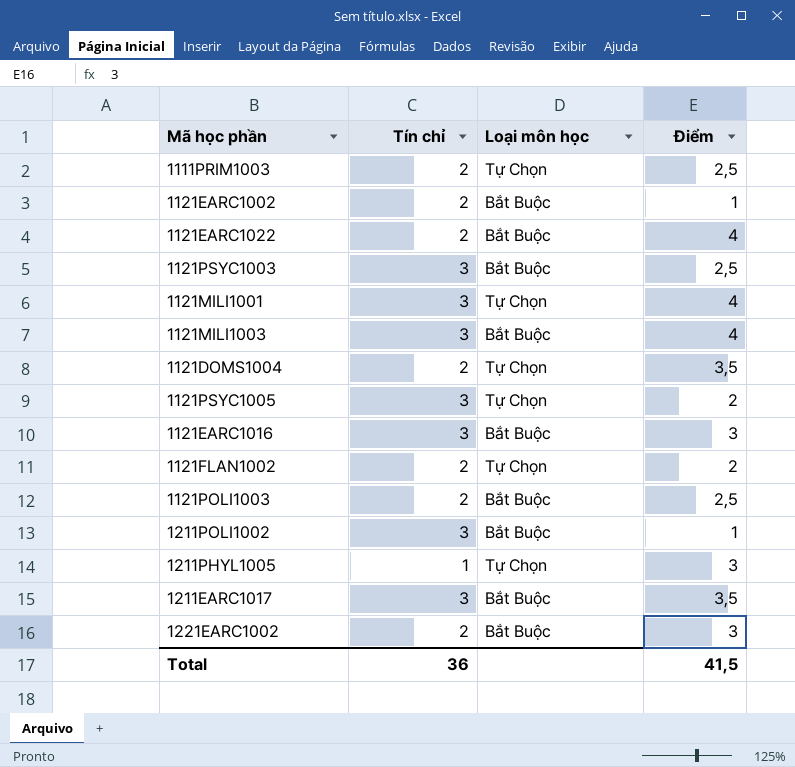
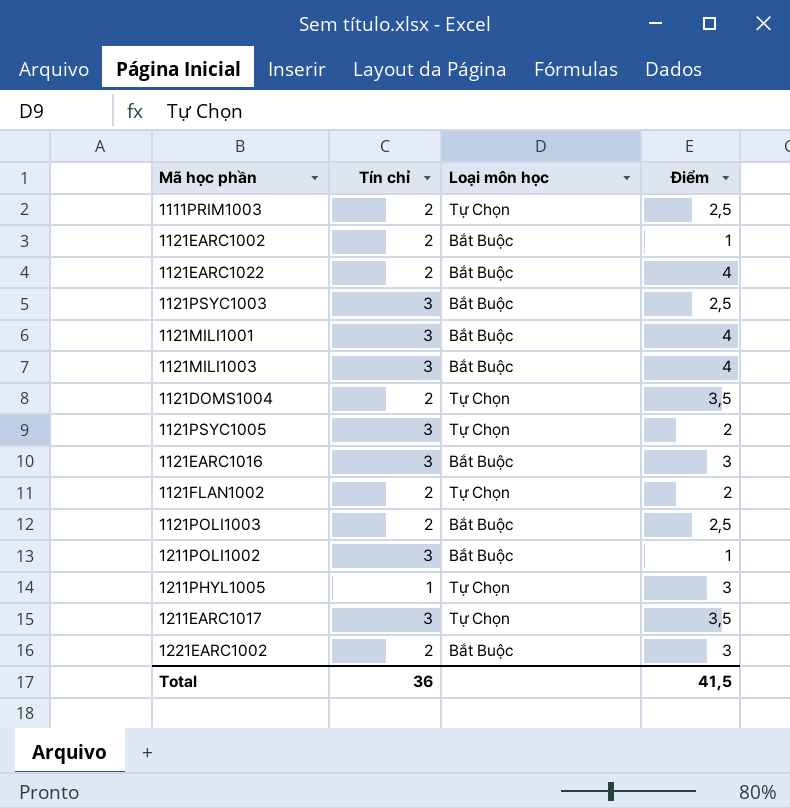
1121MILI1001 | Loại môn học: Tự Chọn -> Bắt Buộc
1211EARC1017 | Loại môn học: Bắt Buộc -> Tự Chọn

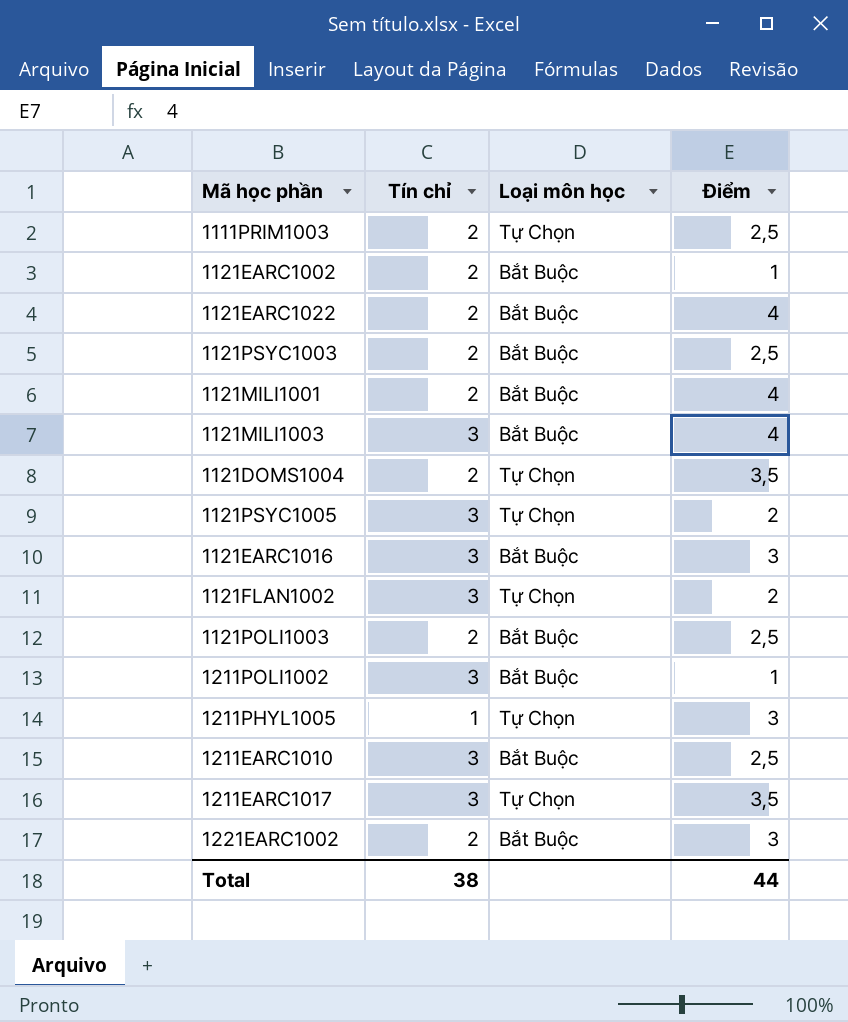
1121PSYC1003 | Tín chỉ: 3 -> 2
1121MILI1001 | Tín chỉ: 3 -> 2
1121FLAN1002 | Tín chỉ: 2 -> 3
row 1211EARC1010: none -> 3 | Bắt Buộc | 2,5
Total | Tín chỉ: 36 -> 38
Total | Điểm: 41,5 -> 44

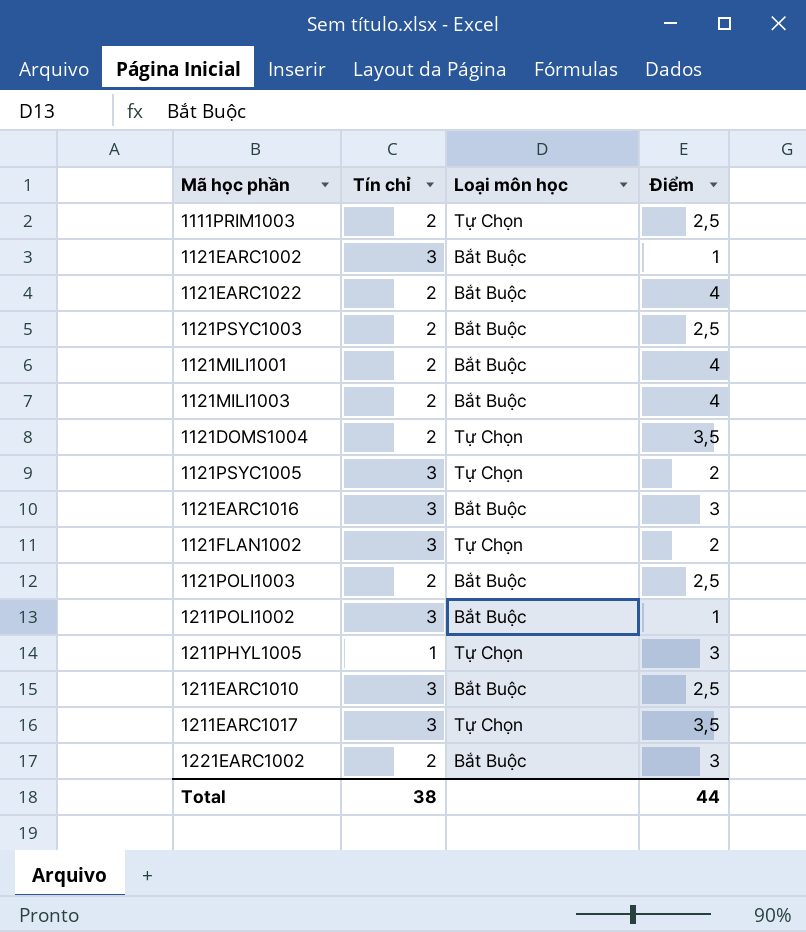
1121EARC1002 | Tín chỉ: 2 -> 3
1121MILI1003 | Tín chỉ: 3 -> 2

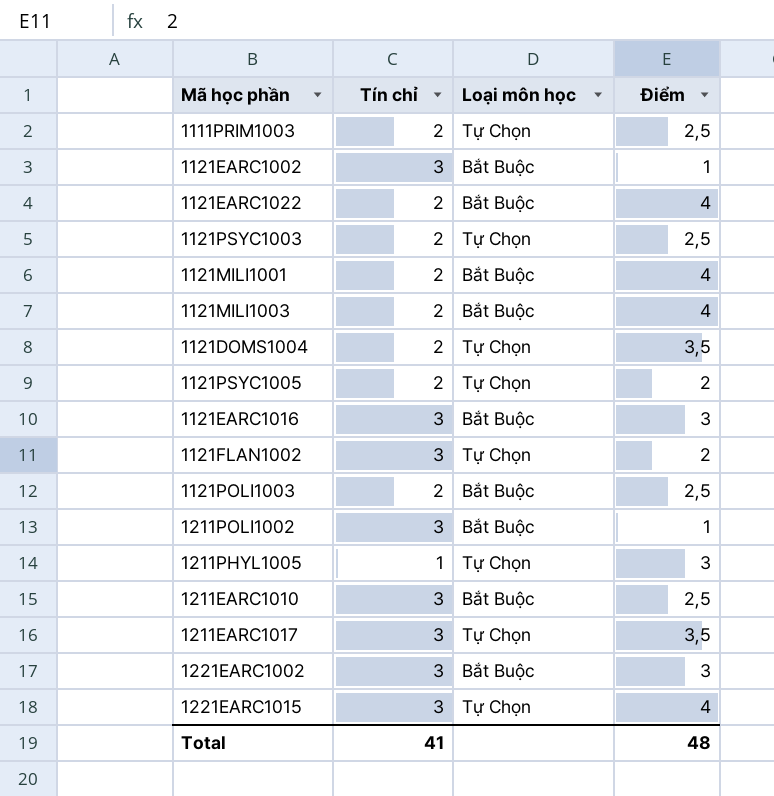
1121PSYC1003 | Loại môn học: Bắt Buộc -> Tự Chọn
1121PSYC1005 | Tín chỉ: 3 -> 2
1221EARC1002 | Tín chỉ: 2 -> 3
row 1221EARC1015: none -> 3 | Tự Chọn | 4
Total | Tín chỉ: 38 -> 41
Total | Điểm: 44 -> 48

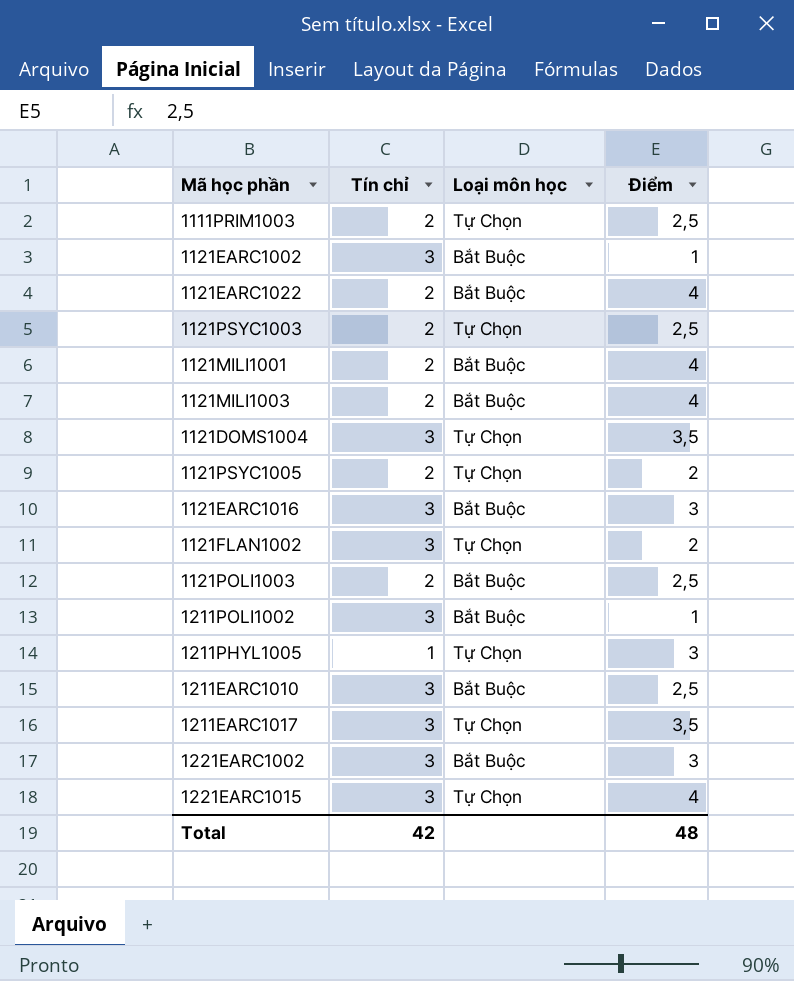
1121DOMS1004 | Tín chỉ: 2 -> 3
Total | Tín chỉ: 41 -> 42

